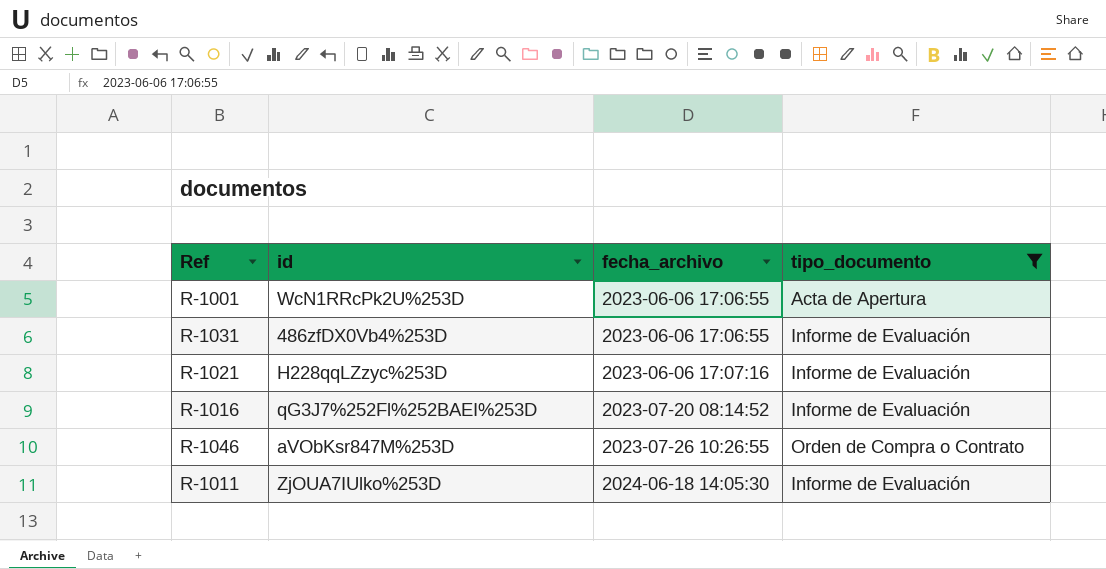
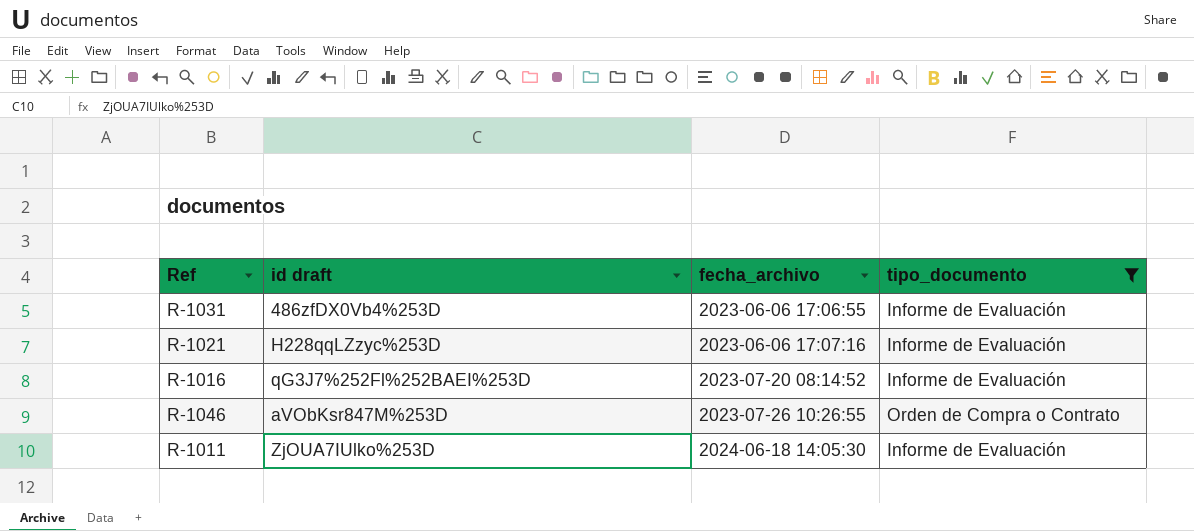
column name: id -> id draft
row R-1001: WcN1RRcPk2U%253D | 2023-06-06 17:06:55 | Acta de Apertura -> none

